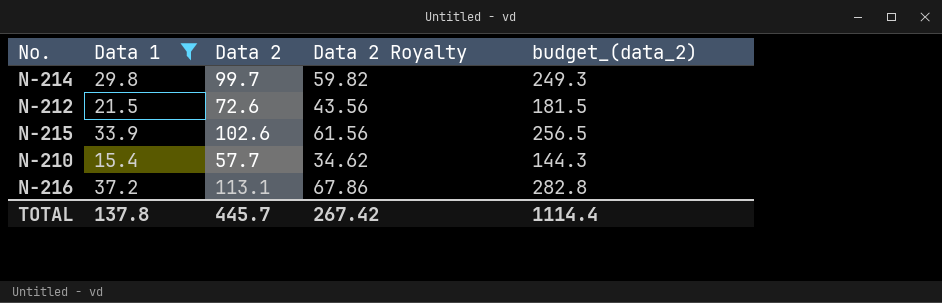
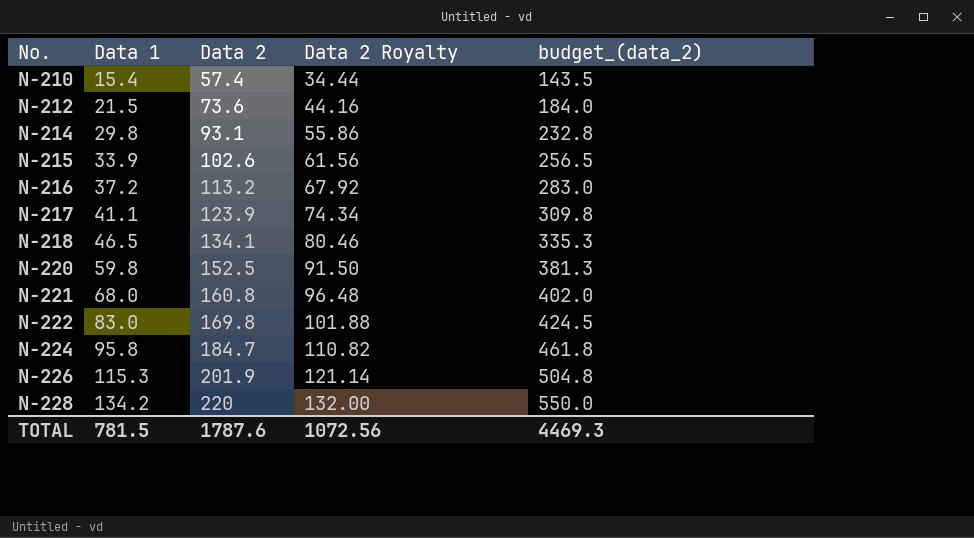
filter: Data 1 <= 37.2 -> none
row order: none -> No. ascending
N-210 | Data 2: 57.7 -> 57.4
N-210 | Data 2 Royalty: 34.62 -> 34.44
N-210 | budget_(data_2): 144.3 -> 143.5
N-212 | Data 2: 72.6 -> 73.6
N-212 | Data 2 Royalty: 43.56 -> 44.16
N-212 | budget_(data_2): 181.5 -> 184.0
N-214 | Data 2: 99.7 -> 93.1
N-214 | Data 2 Royalty: 59.82 -> 55.86
N-214 | budget_(data_2): 249.3 -> 232.8
N-216 | Data 2: 113.1 -> 113.2
N-216 | Data 2 Royalty: 67.86 -> 67.92
N-216 | budget_(data_2): 282.8 -> 283.0
TOTAL | Data 1: 137.8 -> 781.5
TOTAL | Data 2: 445.7 -> 1787.6
TOTAL | Data 2 Royalty: 267.42 -> 1072.56
TOTAL | budget_(data_2): 1114.4 -> 4469.3

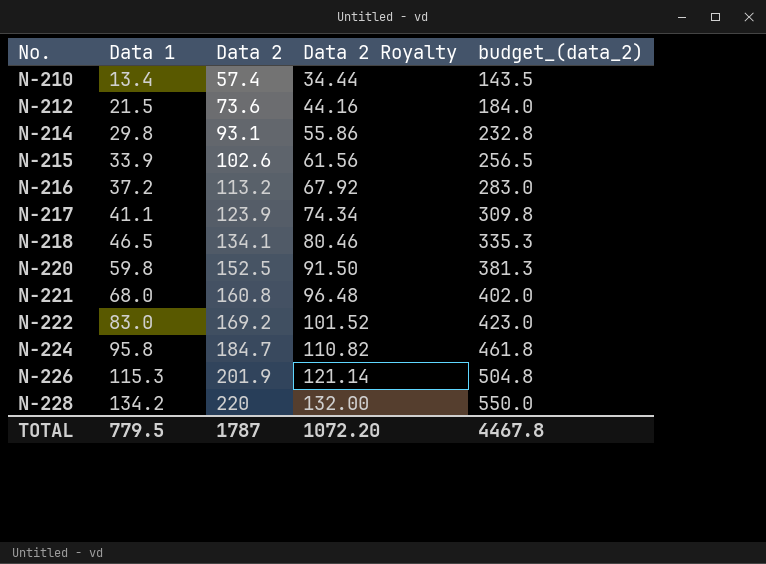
N-210 | Data 1: 15.4 -> 13.4
N-222 | Data 2: 169.8 -> 169.2
N-222 | Data 2 Royalty: 101.88 -> 101.52
N-222 | budget_(data_2): 424.5 -> 423.0
TOTAL | Data 1: 781.5 -> 779.5
TOTAL | Data 2: 1787.6 -> 1787
TOTAL | Data 2 Royalty: 1072.56 -> 1072.20
TOTAL | budget_(data_2): 4469.3 -> 4467.8

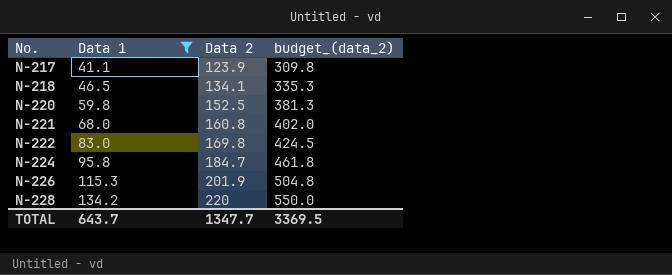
filter: none -> Data 1 >= 41.1
column Data 2 Royalty | formula: [Data 2] * 0.6 -> none
N-222 | Data 2: 169.2 -> 169.8
N-222 | budget_(data_2): 423.0 -> 424.5
TOTAL | Data 1: 779.5 -> 643.7
TOTAL | Data 2: 1787 -> 1347.7
TOTAL | budget_(data_2): 4467.8 -> 3369.5

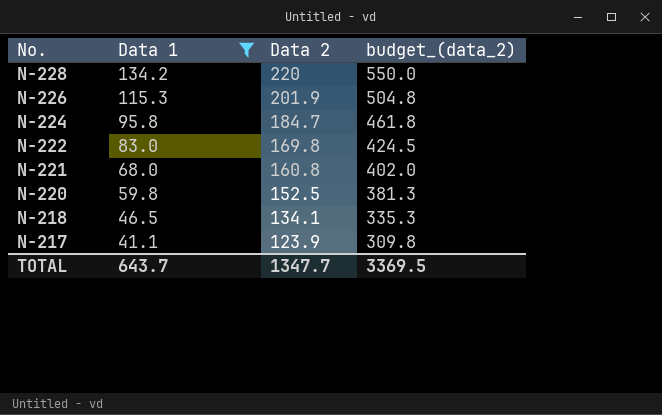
row order: No. ascending -> No. descending

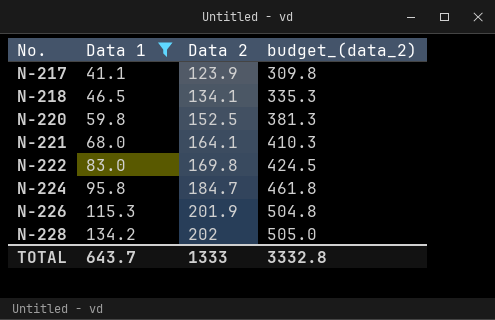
row order: No. descending -> No. ascending
N-221 | Data 2: 160.8 -> 164.1
N-221 | budget_(data_2): 402.0 -> 410.3
N-228 | Data 2: 220 -> 202
N-228 | budget_(data_2): 550.0 -> 505.0
TOTAL | Data 2: 1347.7 -> 1333
TOTAL | budget_(data_2): 3369.5 -> 3332.8

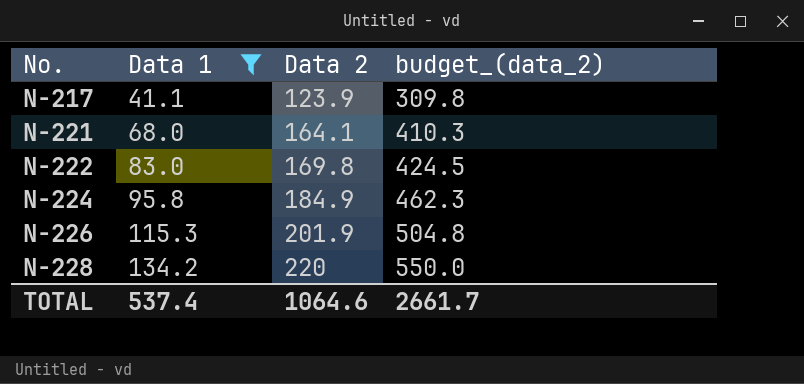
row N-218: 46.5 | 134.1 | 335.3 -> none
row N-220: 59.8 | 152.5 | 381.3 -> none
N-224 | Data 2: 184.7 -> 184.9
N-224 | budget_(data_2): 461.8 -> 462.3
N-228 | Data 2: 202 -> 220
N-228 | budget_(data_2): 505.0 -> 550.0
TOTAL | Data 1: 643.7 -> 537.4
TOTAL | Data 2: 1333 -> 1064.6
TOTAL | budget_(data_2): 3332.8 -> 2661.7

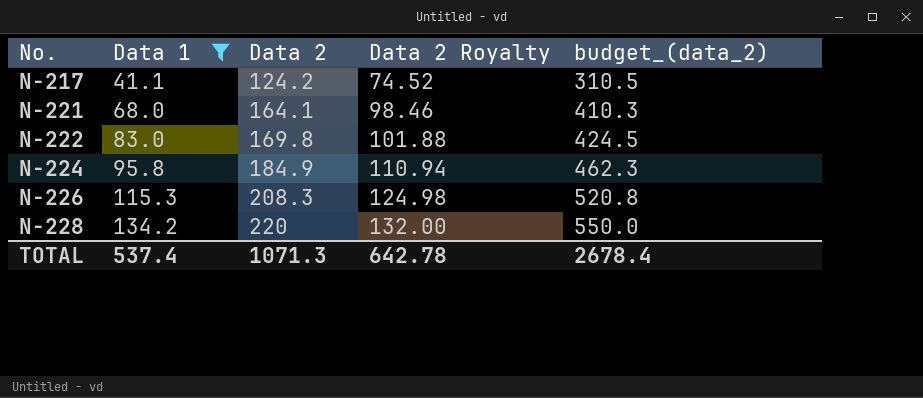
column Data 2 Royalty | formula: none -> [Data 2] * 0.6
N-217 | Data 2: 123.9 -> 124.2
N-217 | budget_(data_2): 309.8 -> 310.5
N-226 | Data 2: 201.9 -> 208.3
N-226 | budget_(data_2): 504.8 -> 520.8
TOTAL | Data 2: 1064.6 -> 1071.3
TOTAL | budget_(data_2): 2661.7 -> 2678.4

